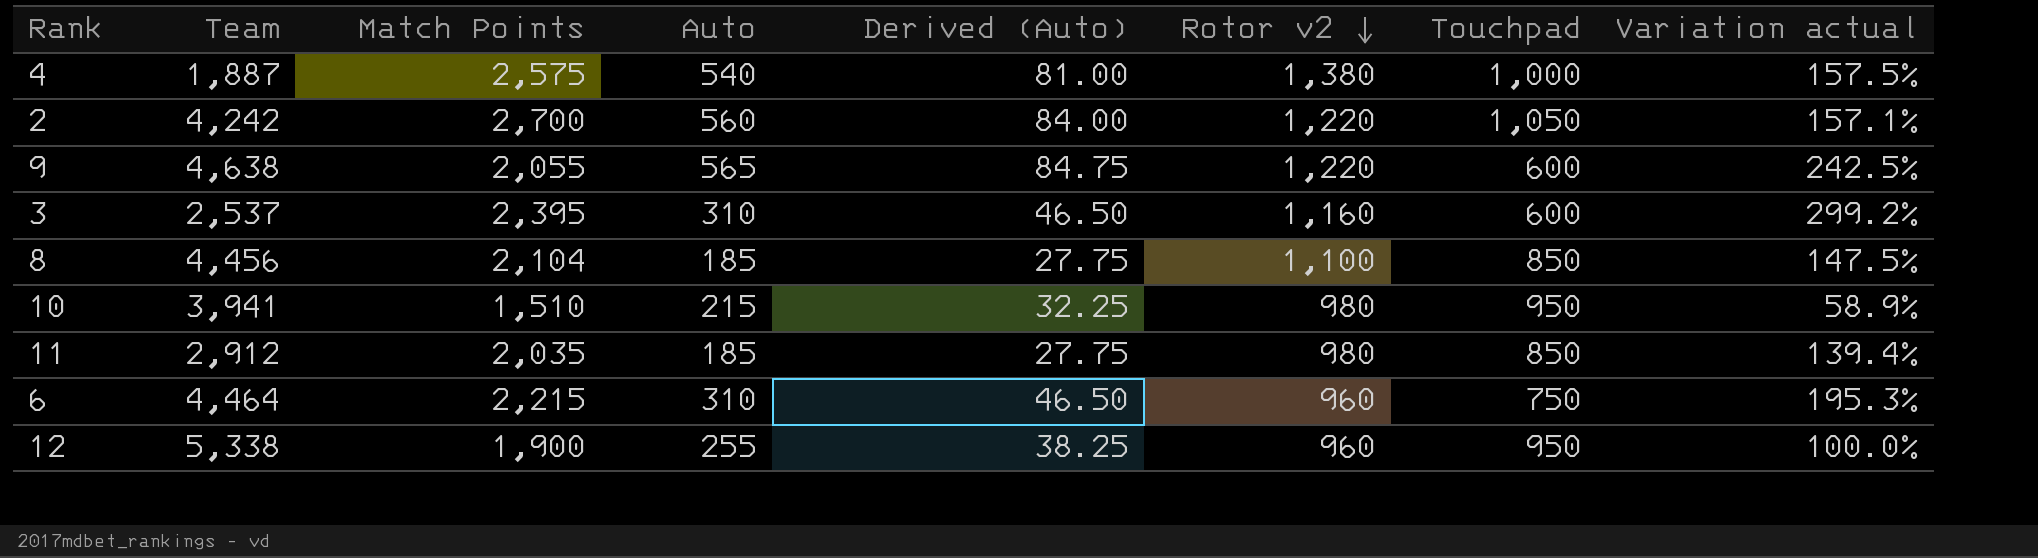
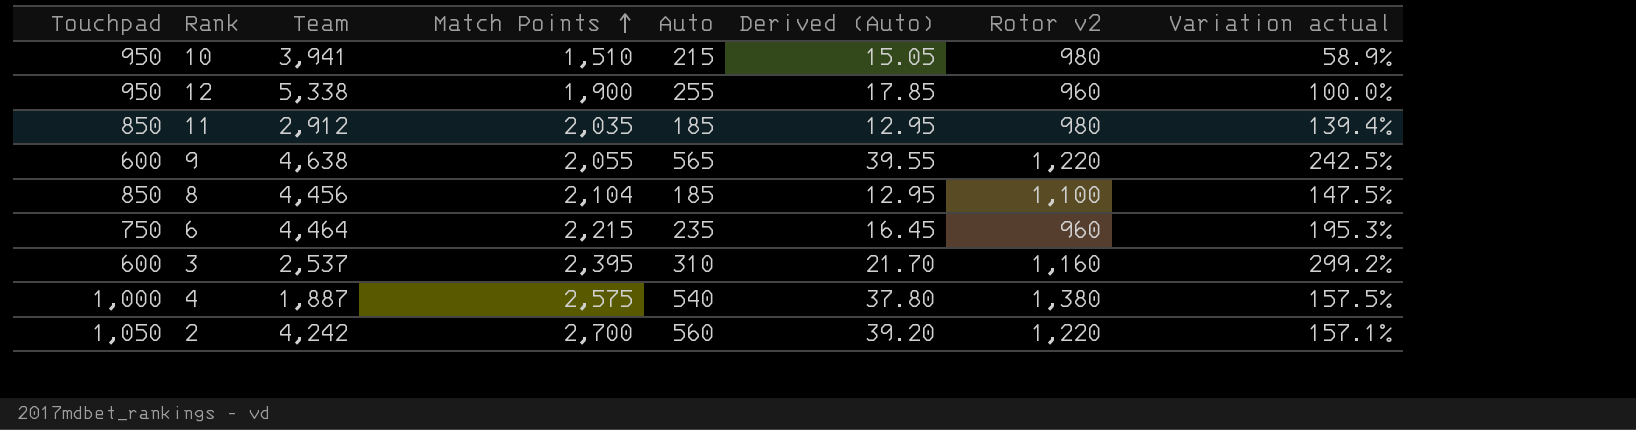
row order: Rotor v2 descending -> Match Points ascending
column Touchpad | position: 7 -> 1
column Derived (Auto) | formula: [Auto] * 0.15 -> [Auto] * 0.07
6 | Auto: 310 -> 235

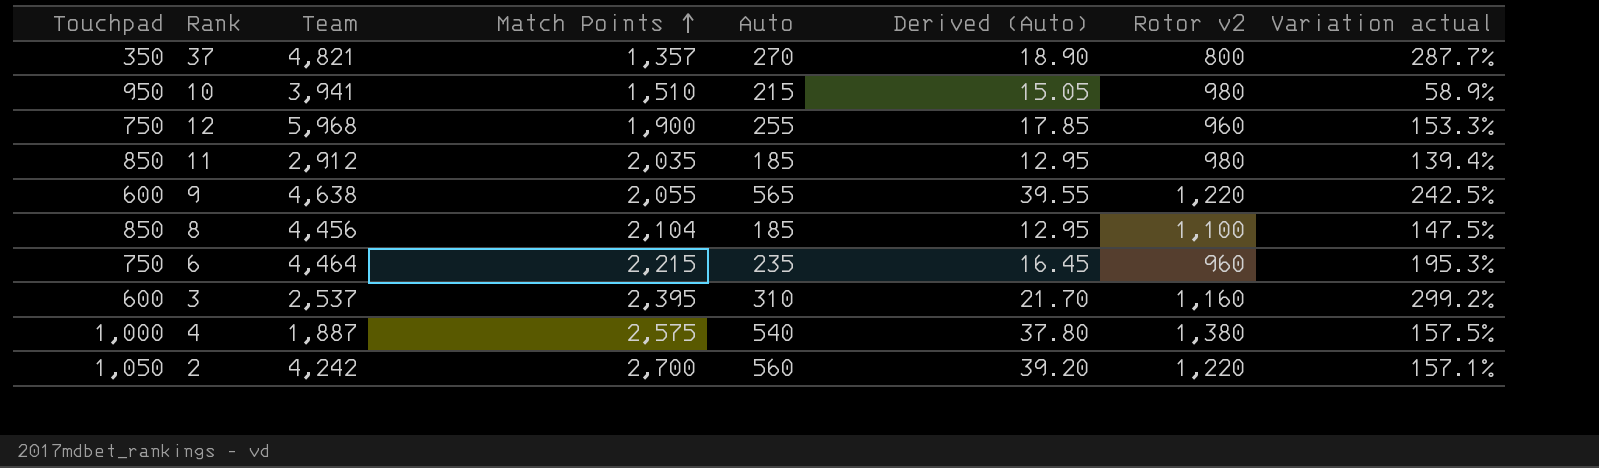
row 37: none -> 350 | 4,821 | 1,357 | 270 | 18.90 | 800 | 287.7%
12 | Touchpad: 950 -> 750
12 | Team: 5,338 -> 5,968
12 | Variation actual: 100.0% -> 153.3%

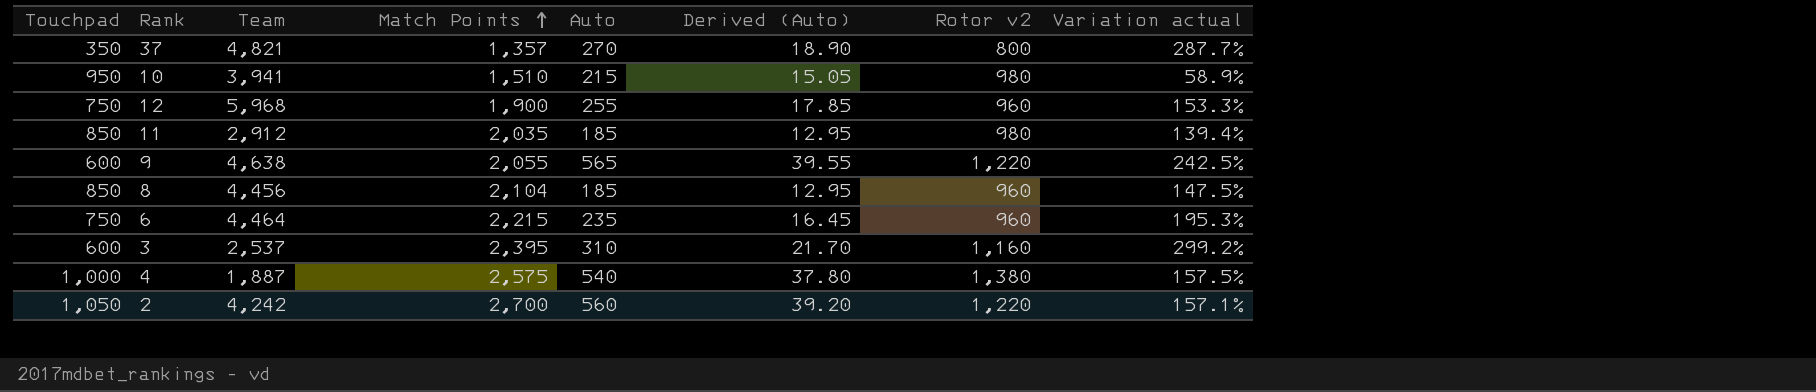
8 | Rotor v2: 1,100 -> 960

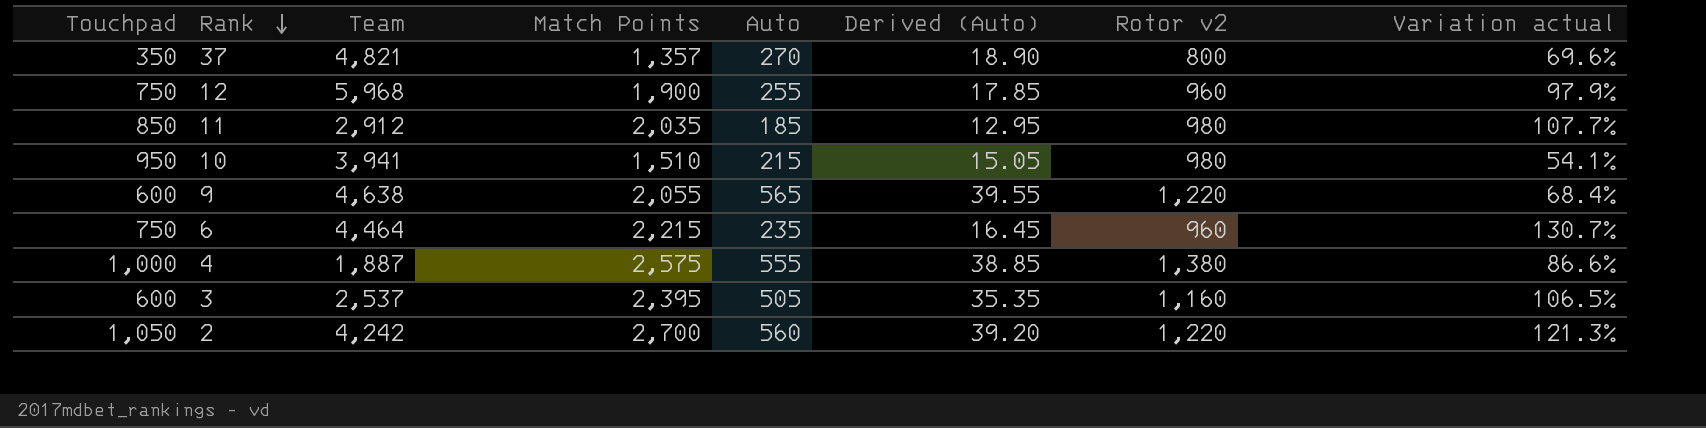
row order: Match Points ascending -> Rank descending
column Variation actual | formula: ([Match Points] - [Touchpad]) / [Touchpad] -> ([Match Points] - [Rotor v2]) / [Rotor v2]
row 8: 850 | 4,456 | 2,104 | 185 | 12.95 | 960 | 147.5% -> none
4 | Auto: 540 -> 555
4 | Derived (Auto): 37.80 -> 38.85
3 | Auto: 310 -> 505
3 | Derived (Auto): 21.70 -> 35.35

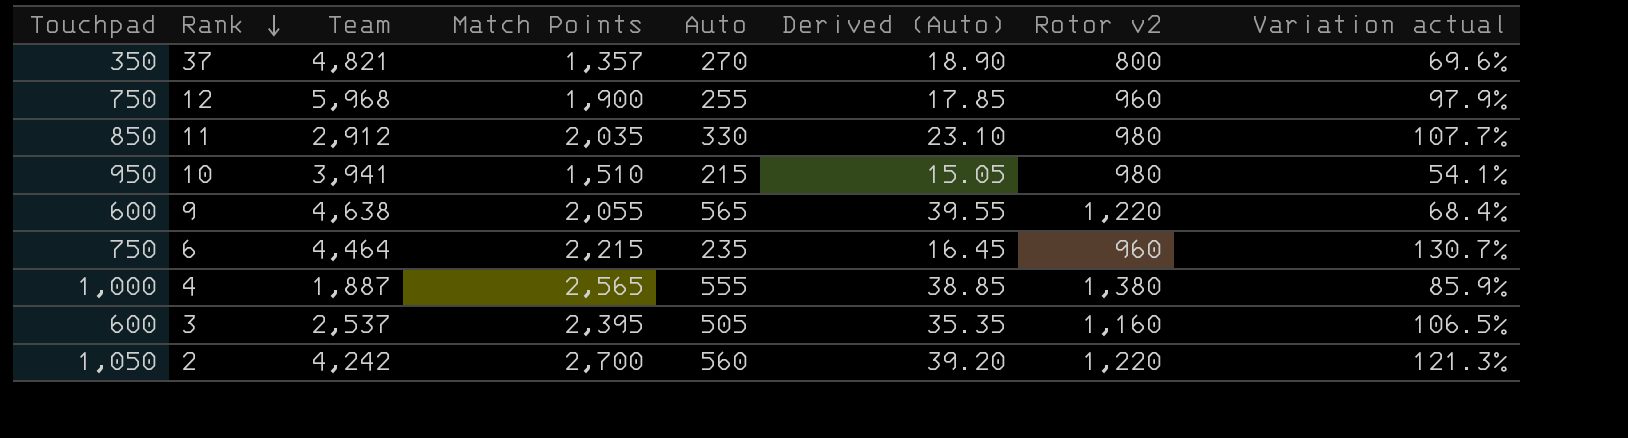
11 | Auto: 185 -> 330
11 | Derived (Auto): 12.95 -> 23.10
4 | Match Points: 2,575 -> 2,565
4 | Variation actual: 86.6% -> 85.9%

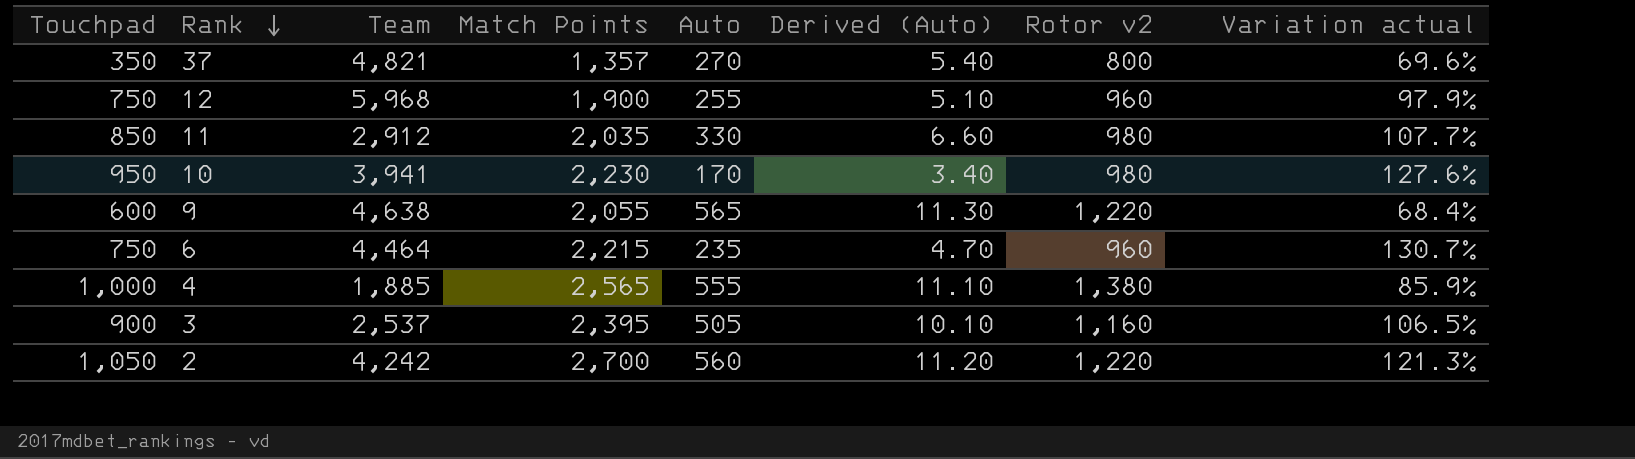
column Derived (Auto) | formula: [Auto] * 0.07 -> [Auto] * 0.02
10 | Match Points: 1,510 -> 2,230
10 | Auto: 215 -> 170
10 | Variation actual: 54.1% -> 127.6%
4 | Team: 1,887 -> 1,885
3 | Touchpad: 600 -> 900

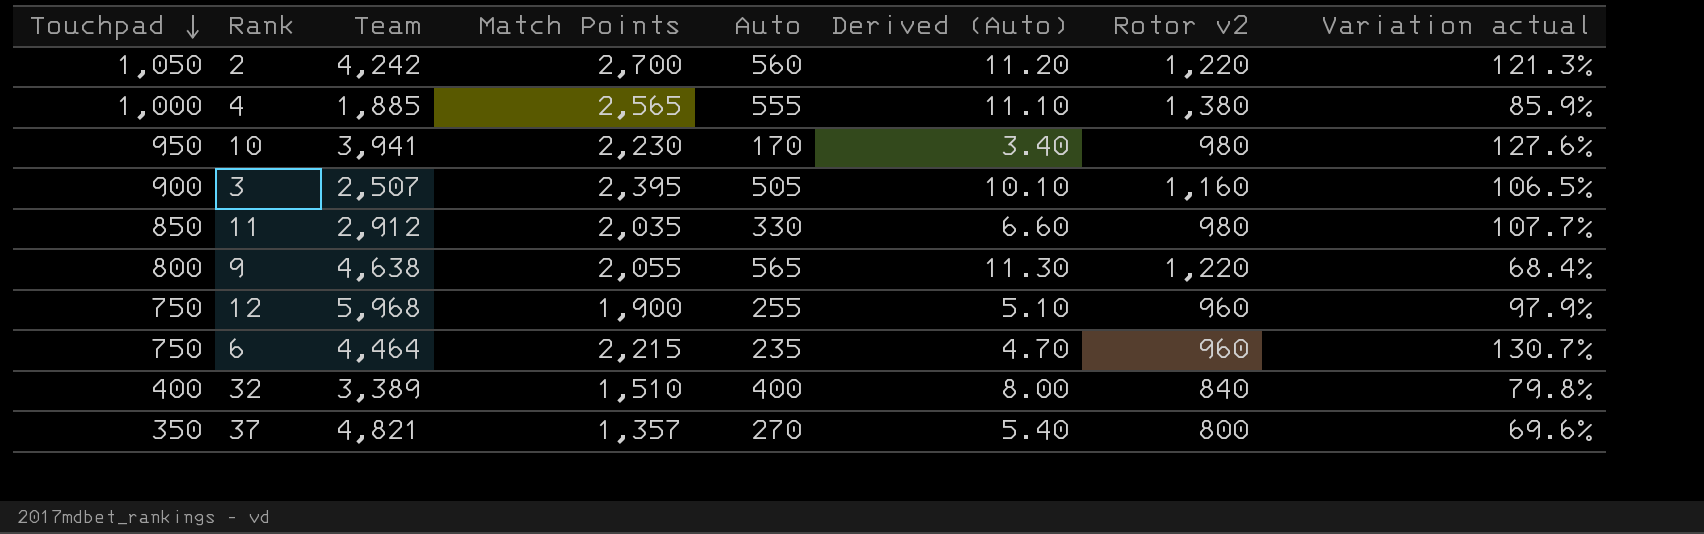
row order: Rank descending -> Touchpad descending
3 | Team: 2,537 -> 2,507
9 | Touchpad: 600 -> 800
row 32: none -> 400 | 3,389 | 1,510 | 400 | 8.00 | 840 | 79.8%

